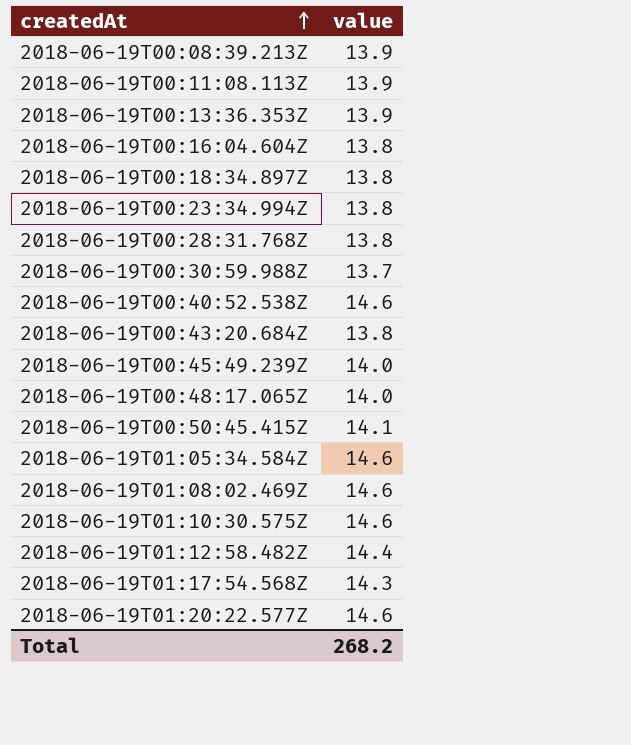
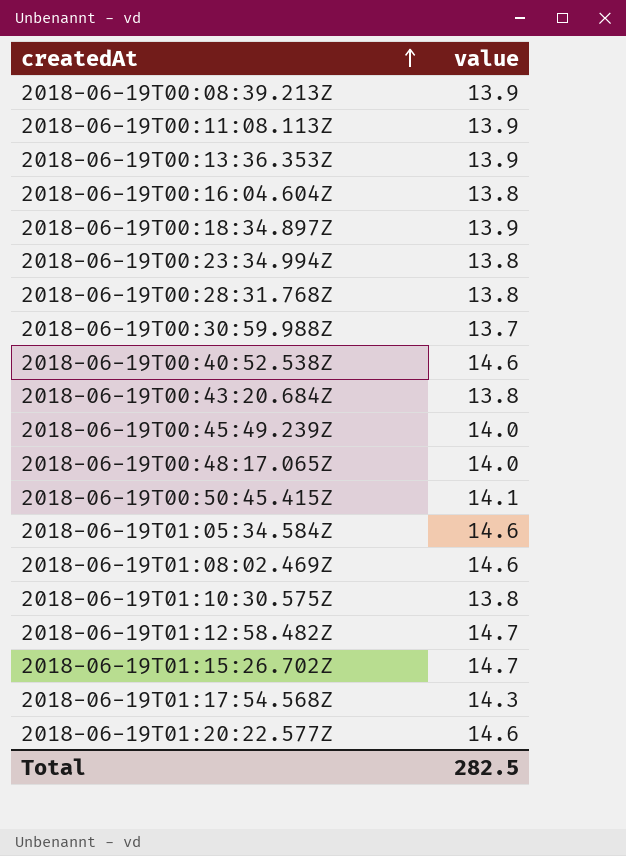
2018-06-19T00:18:34.897Z | value: 13.8 -> 13.9
2018-06-19T01:10:30.575Z | value: 14.6 -> 13.8
2018-06-19T01:12:58.482Z | value: 14.4 -> 14.7
row 2018-06-19T01:15:26.702Z: none -> 14.7
Total | value: 268.2 -> 282.5

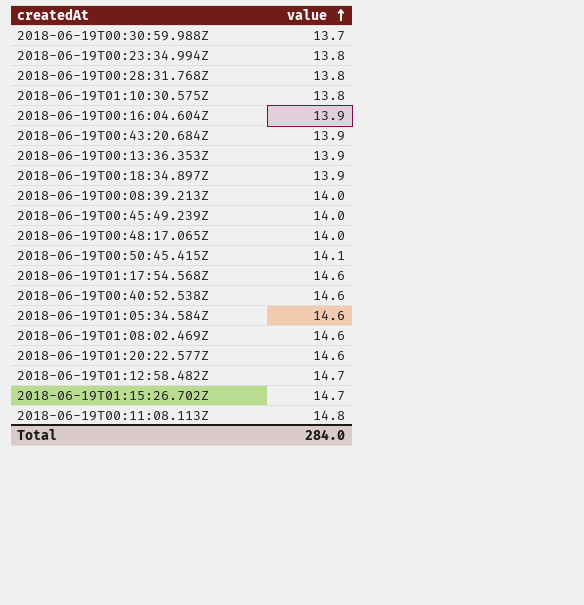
row order: createdAt ascending -> value ascending
2018-06-19T00:16:04.604Z | value: 13.8 -> 13.9
2018-06-19T00:43:20.684Z | value: 13.8 -> 13.9
2018-06-19T00:08:39.213Z | value: 13.9 -> 14.0
2018-06-19T01:17:54.568Z | value: 14.3 -> 14.6
2018-06-19T00:11:08.113Z | value: 13.9 -> 14.8
Total | value: 282.5 -> 284.0

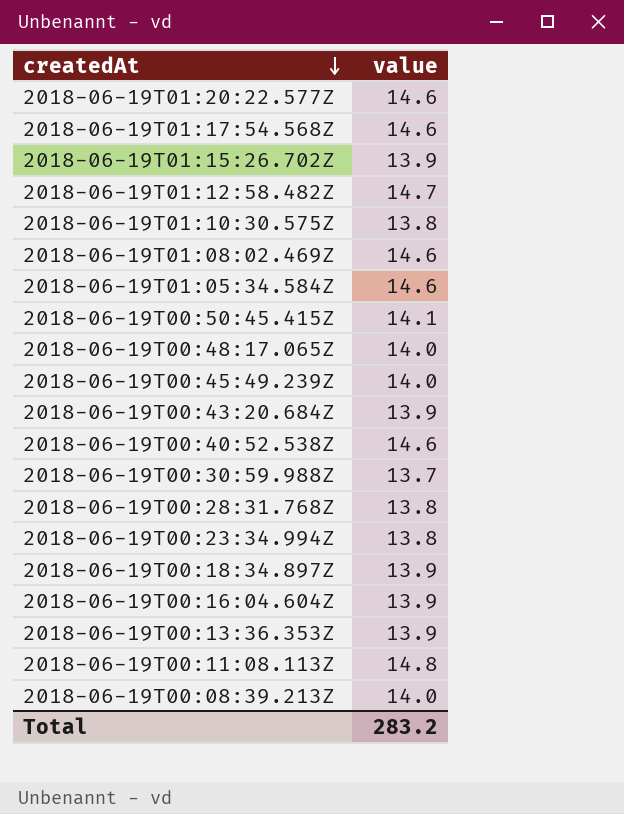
row order: value ascending -> createdAt descending
2018-06-19T01:15:26.702Z | value: 14.7 -> 13.9
Total | value: 284.0 -> 283.2

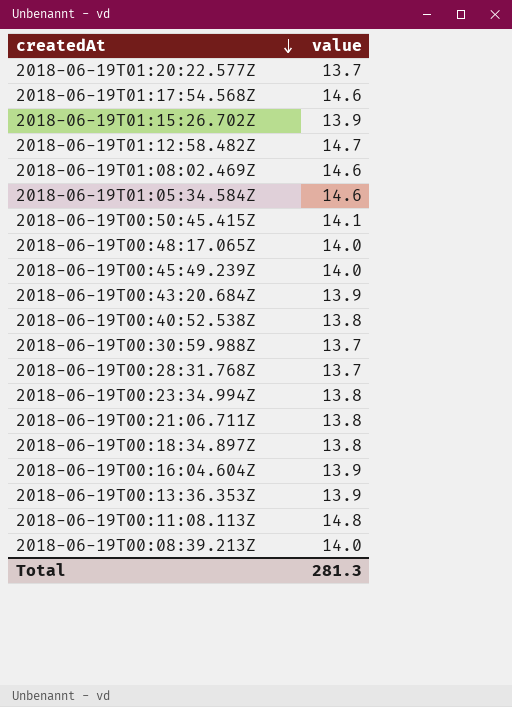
row 2018-06-19T01:10:30.575Z: 13.8 -> none
2018-06-19T01:20:22.577Z | value: 14.6 -> 13.7
2018-06-19T00:40:52.538Z | value: 14.6 -> 13.8
2018-06-19T00:28:31.768Z | value: 13.8 -> 13.7
row 2018-06-19T00:21:06.711Z: none -> 13.8
2018-06-19T00:18:34.897Z | value: 13.9 -> 13.8
Total | value: 283.2 -> 281.3

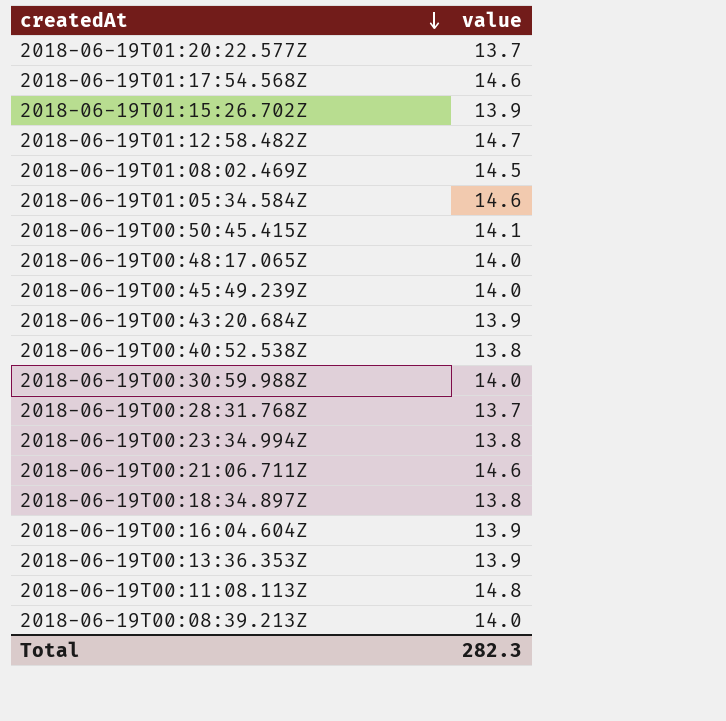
2018-06-19T01:08:02.469Z | value: 14.6 -> 14.5
2018-06-19T00:30:59.988Z | value: 13.7 -> 14.0
2018-06-19T00:21:06.711Z | value: 13.8 -> 14.6
Total | value: 281.3 -> 282.3

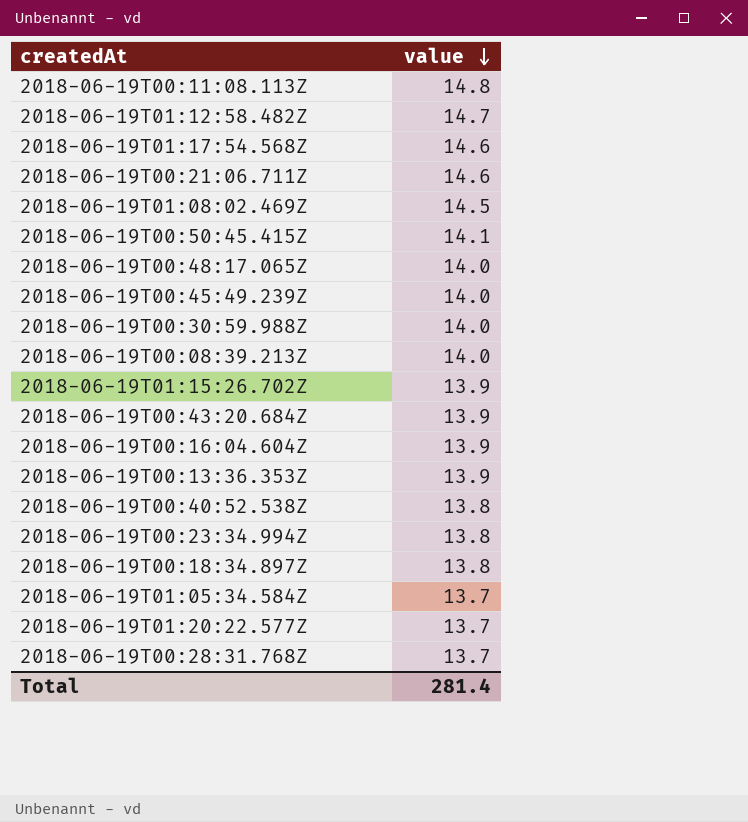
row order: createdAt descending -> value descending
2018-06-19T01:05:34.584Z | value: 14.6 -> 13.7
Total | value: 282.3 -> 281.4

